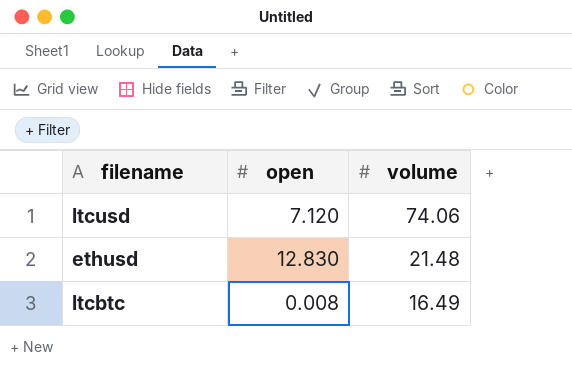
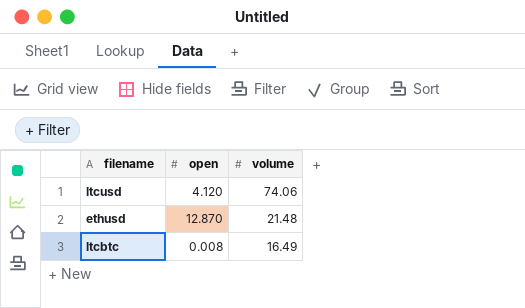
ltcusd | open: 7.120 -> 4.120
ethusd | open: 12.830 -> 12.870

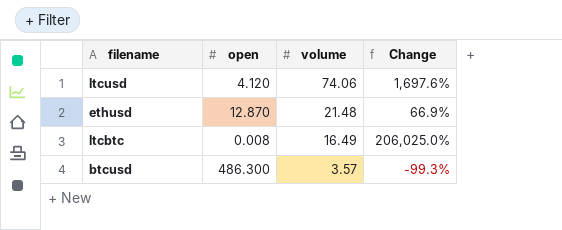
column Change | formula: none -> ([volume] - [open]) / [open]
row btcusd: none -> 486.300 | 3.57 | -99.3%

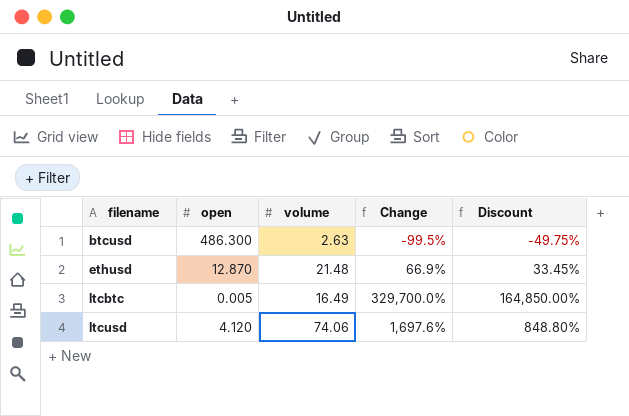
row order: volume descending -> filename ascending
column Discount | formula: none -> [Change] * 0.5
btcusd | volume: 3.57 -> 2.63
btcusd | Change: -99.3% -> -99.5%
ltcbtc | open: 0.008 -> 0.005
ltcbtc | Change: 206,025.0% -> 329,700.0%

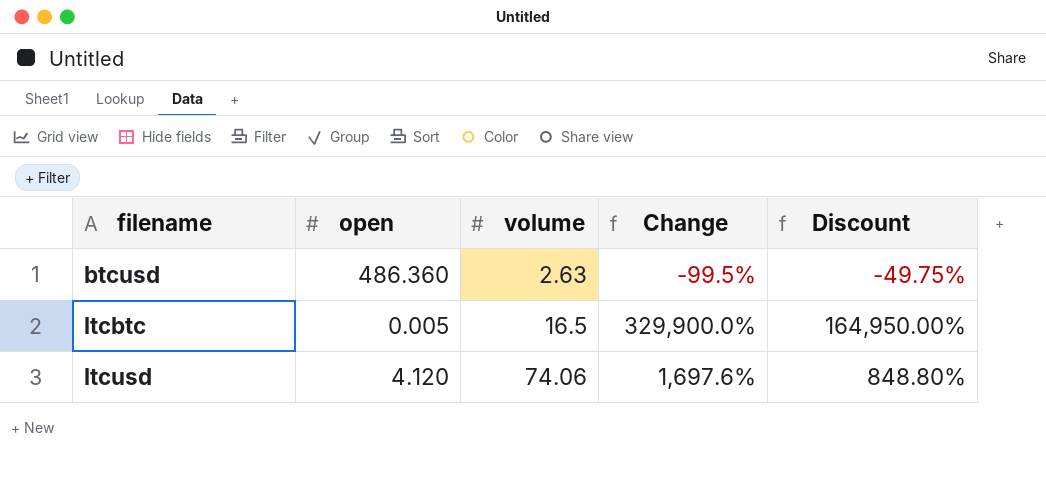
row ethusd: 12.870 | 21.48 | 66.9% | 33.45% -> none
btcusd | open: 486.300 -> 486.360
ltcbtc | volume: 16.49 -> 16.5
ltcbtc | Change: 329,700.0% -> 329,900.0%
ltcbtc | Discount: 164,850.00% -> 164,950.00%

